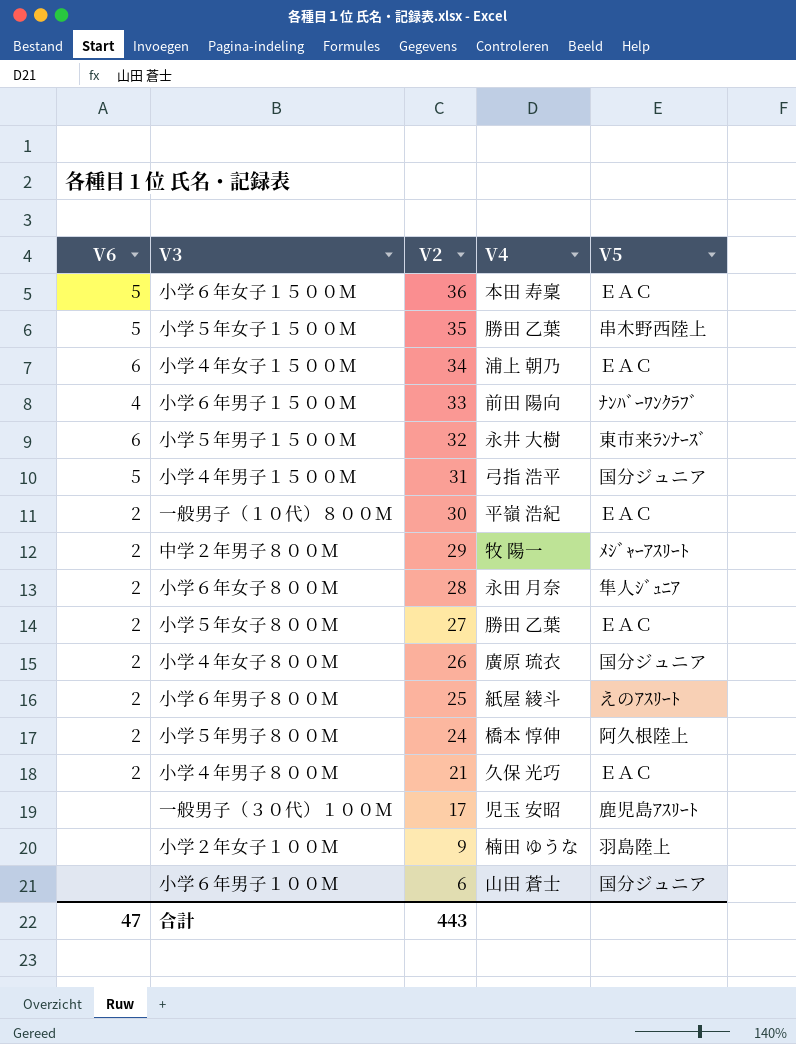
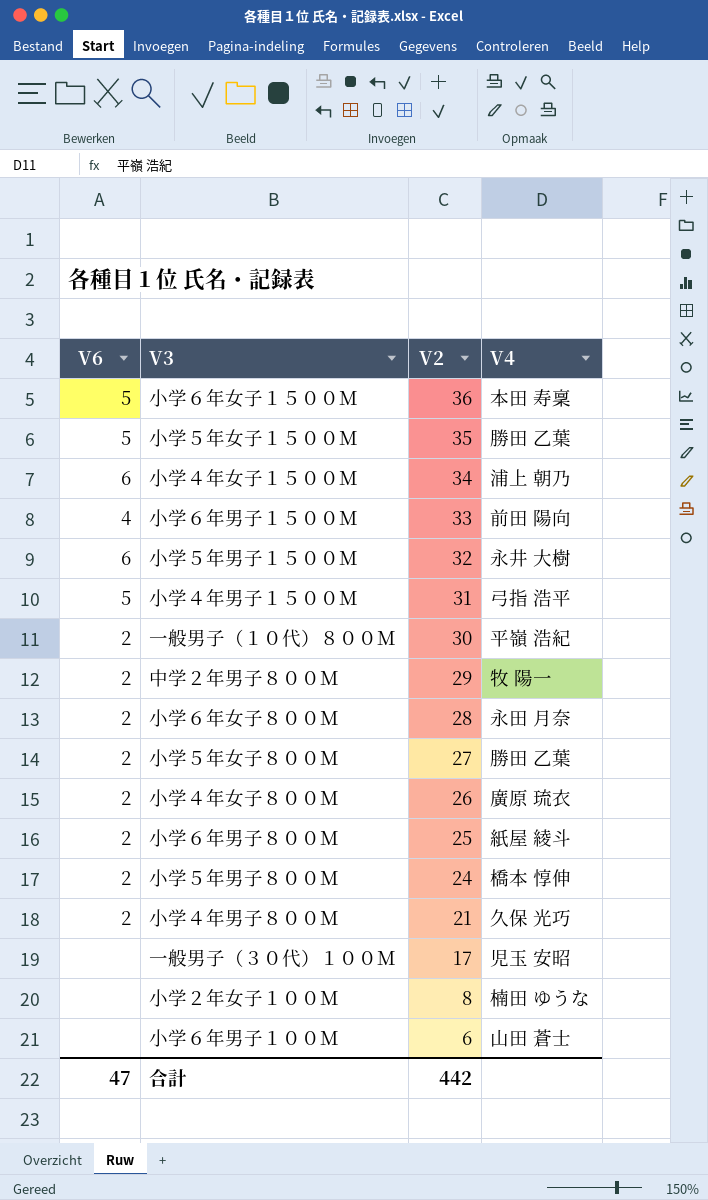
column V5 | position: 5 -> none
小学２年女子１００Ｍ | V2: 9 -> 8
合計 | V2: 443 -> 442

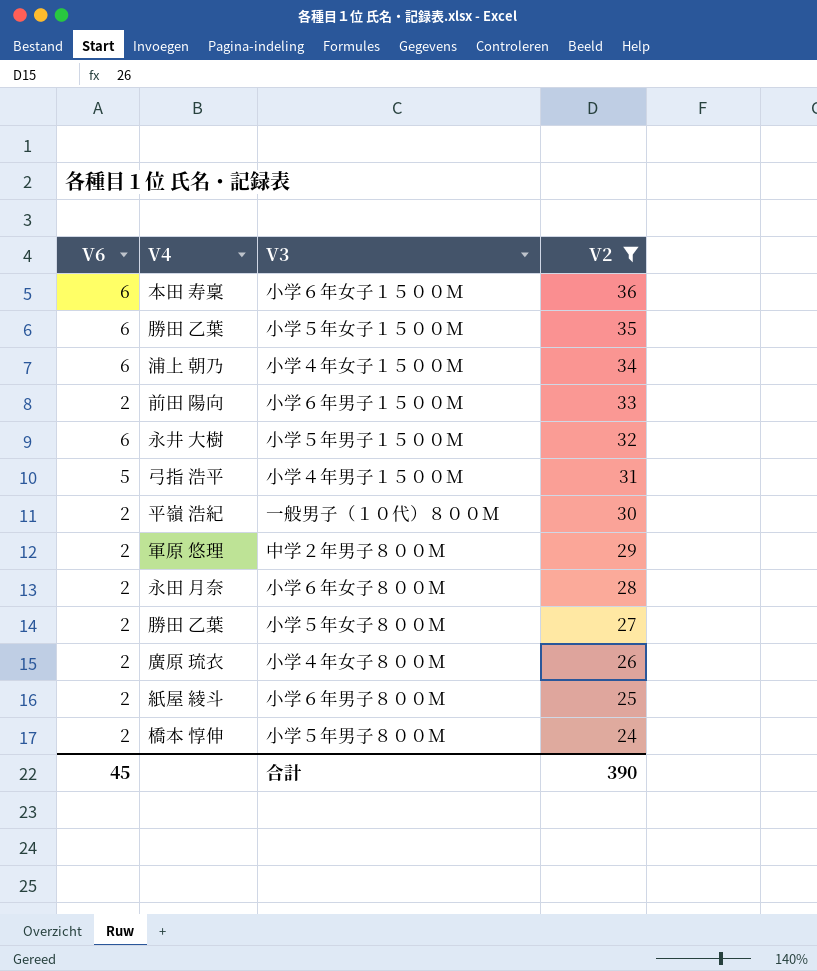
filter: none -> V2 >= 24
column V4 | position: 4 -> 2
小学６年女子１５００Ｍ | V6: 5 -> 6
小学５年女子１５００Ｍ | V6: 5 -> 6
小学６年男子１５００Ｍ | V6: 4 -> 2
中学２年男子８００Ｍ | V4: 牧 陽一 -> 軍原 悠理
合計 | V6: 47 -> 45
合計 | V2: 442 -> 390

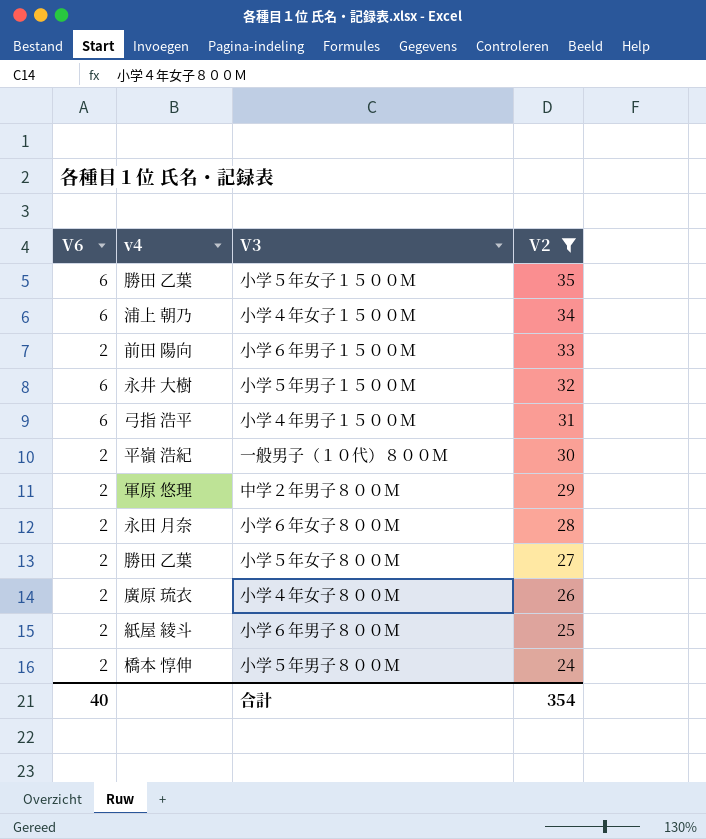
column name: V4 -> v4
row 小学６年女子１５００Ｍ: 6 | 本田 寿稟 | 36 -> none
小学４年男子１５００Ｍ | V6: 5 -> 6
合計 | V6: 45 -> 40
合計 | V2: 390 -> 354

